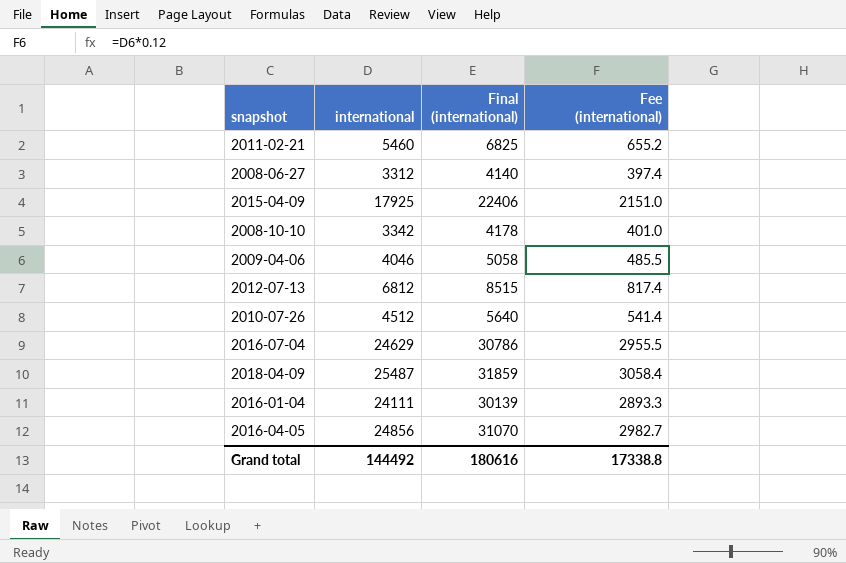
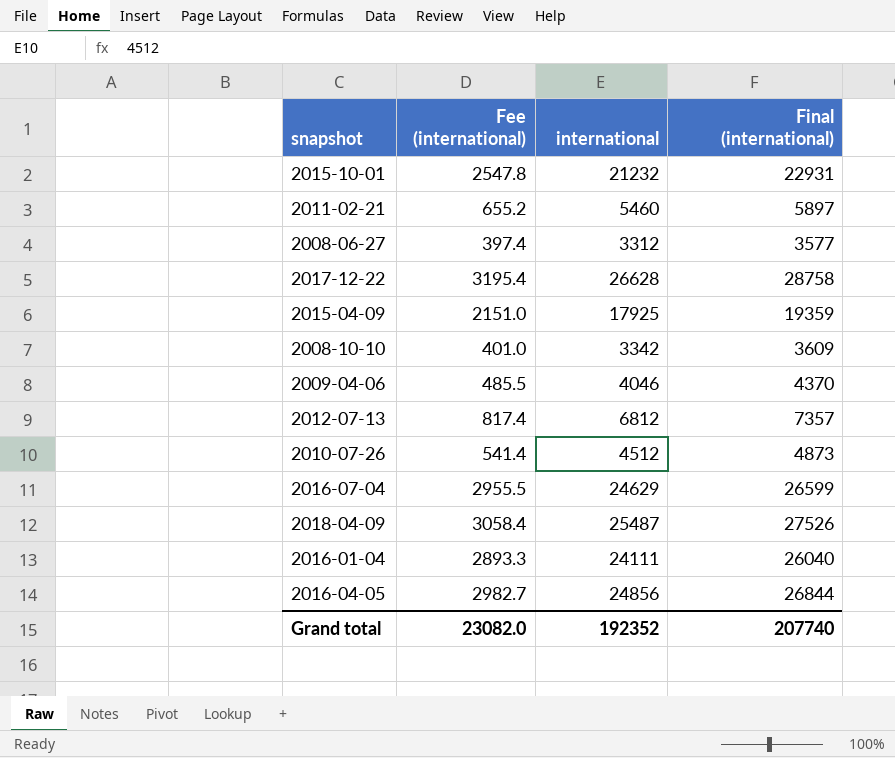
column Fee (international) | position: 4 -> 2
column Final (international) | formula: [international] * 1.25 -> [international] * 1.08
row 2015-10-01: none -> 2547.8 | 21232 | 22931
row 2017-12-22: none -> 3195.4 | 26628 | 28758
Grand total | Fee (international): 17338.8 -> 23082.0
Grand total | international: 144492 -> 192352
Grand total | Final (international): 180616 -> 207740

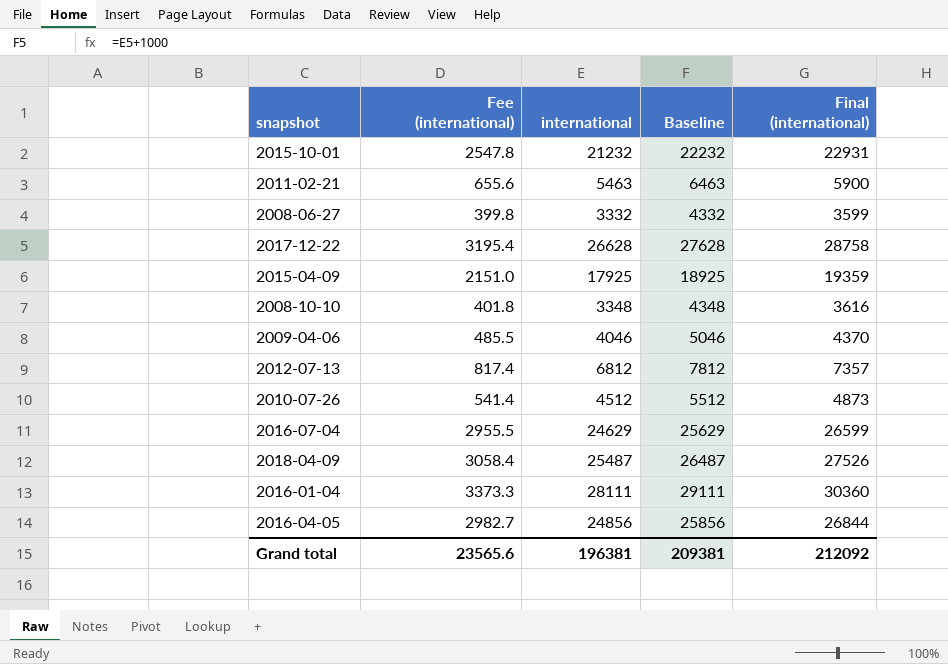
column Baseline | formula: none -> [international] + 1000
2011-02-21 | Fee (international): 655.2 -> 655.6
2011-02-21 | international: 5460 -> 5463
2011-02-21 | Final (international): 5897 -> 5900
2008-06-27 | Fee (international): 397.4 -> 399.8
2008-06-27 | international: 3312 -> 3332
2008-06-27 | Final (international): 3577 -> 3599
2008-10-10 | Fee (international): 401.0 -> 401.8
2008-10-10 | international: 3342 -> 3348
2008-10-10 | Final (international): 3609 -> 3616
2016-01-04 | Fee (international): 2893.3 -> 3373.3
2016-01-04 | international: 24111 -> 28111
2016-01-04 | Final (international): 26040 -> 30360
Grand total | Fee (international): 23082.0 -> 23565.6
Grand total | international: 192352 -> 196381
Grand total | Final (international): 207740 -> 212092

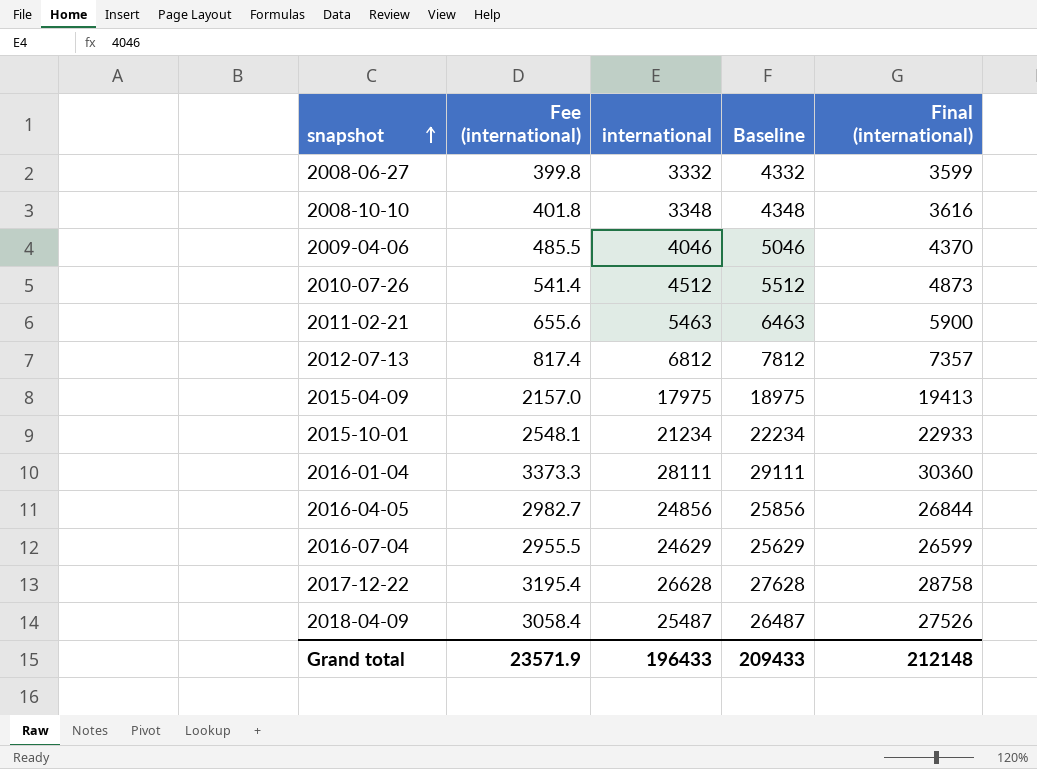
row order: none -> snapshot ascending
2015-04-09 | Fee (international): 2151.0 -> 2157.0
2015-04-09 | international: 17925 -> 17975
2015-04-09 | Baseline: 18925 -> 18975
2015-04-09 | Final (international): 19359 -> 19413
2015-10-01 | Fee (international): 2547.8 -> 2548.1
2015-10-01 | international: 21232 -> 21234
2015-10-01 | Baseline: 22232 -> 22234
2015-10-01 | Final (international): 22931 -> 22933
Grand total | Fee (international): 23565.6 -> 23571.9
Grand total | international: 196381 -> 196433
Grand total | Baseline: 209381 -> 209433
Grand total | Final (international): 212092 -> 212148

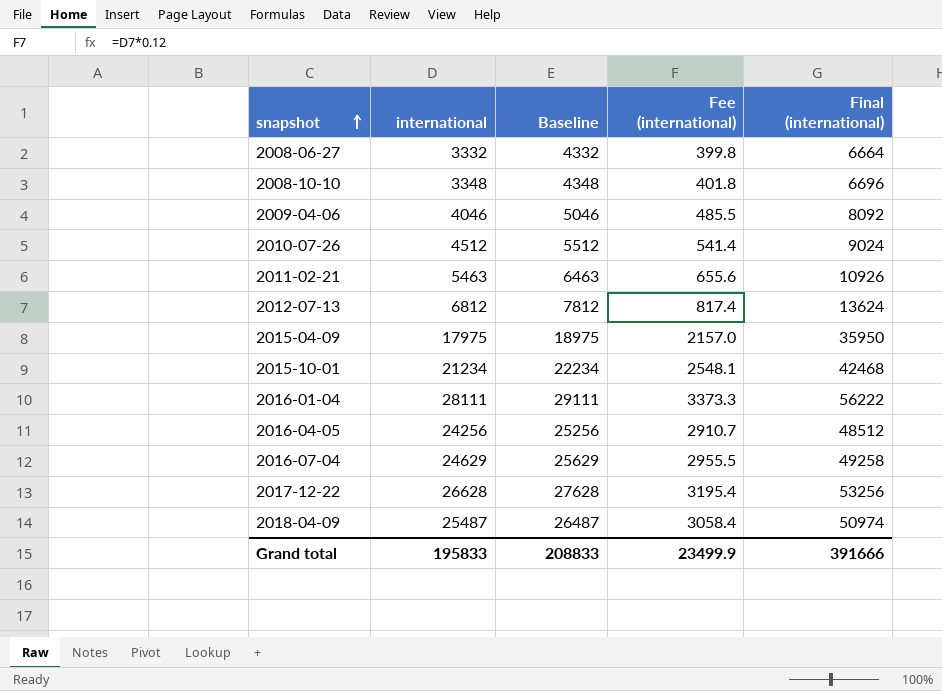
column Fee (international) | position: 2 -> 4
column Final (international) | formula: [international] * 1.08 -> [international] * 2
2016-04-05 | international: 24856 -> 24256
2016-04-05 | Baseline: 25856 -> 25256
2016-04-05 | Fee (international): 2982.7 -> 2910.7
Grand total | international: 196433 -> 195833
Grand total | Baseline: 209433 -> 208833
Grand total | Fee (international): 23571.9 -> 23499.9
Grand total | Final (international): 212148 -> 391666

